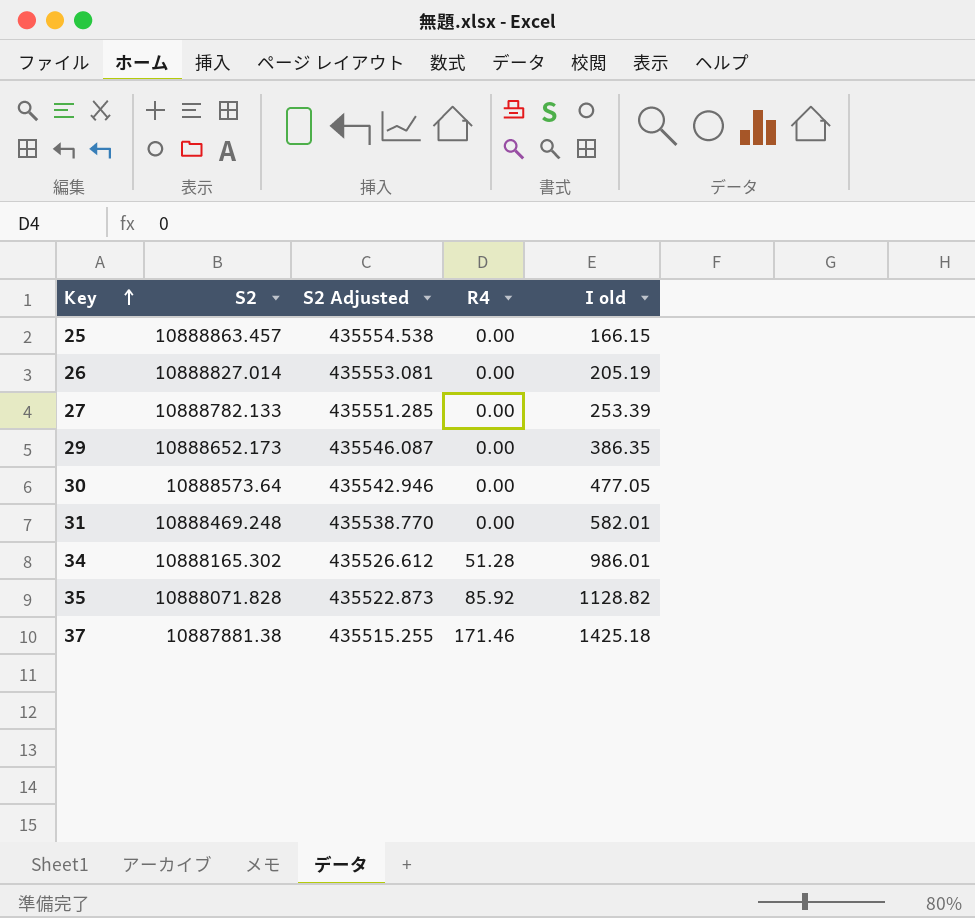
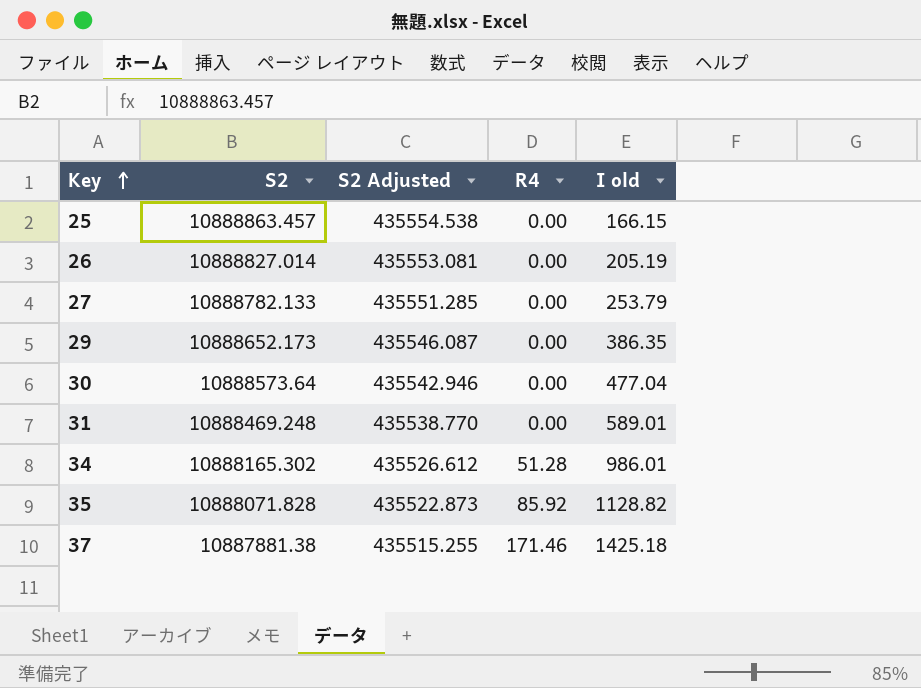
27 | I old: 253.39 -> 253.79
30 | I old: 477.05 -> 477.04
31 | I old: 582.01 -> 589.01

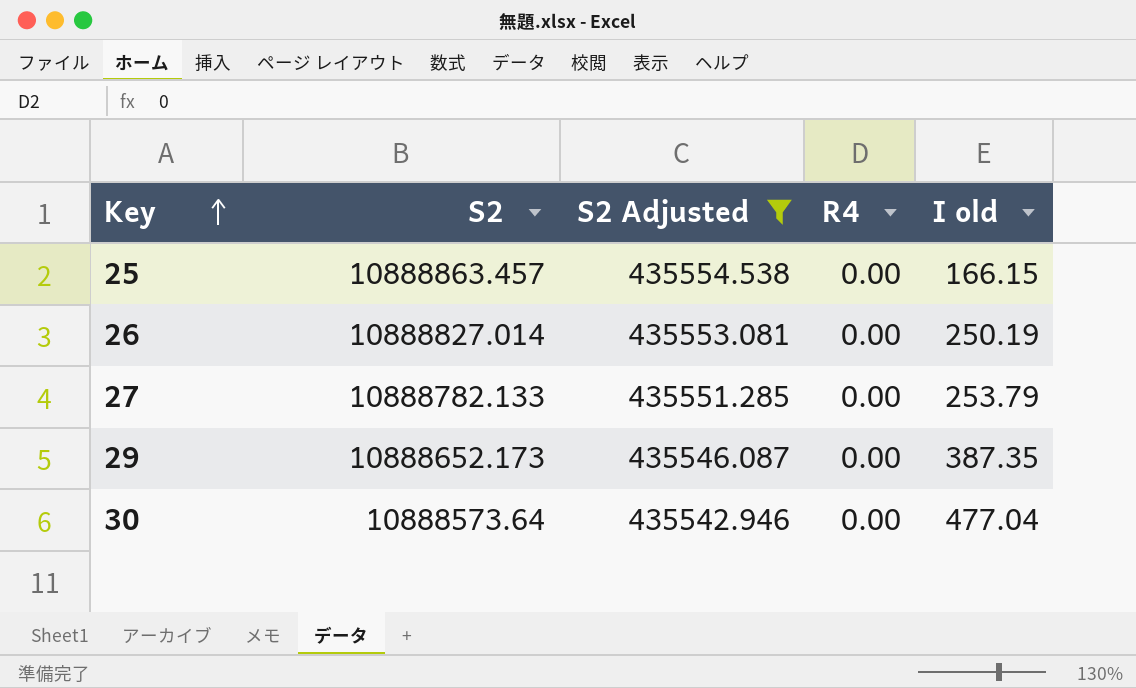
filter: none -> S2 Adjusted >= 435542.946
26 | I old: 205.19 -> 250.19
29 | I old: 386.35 -> 387.35

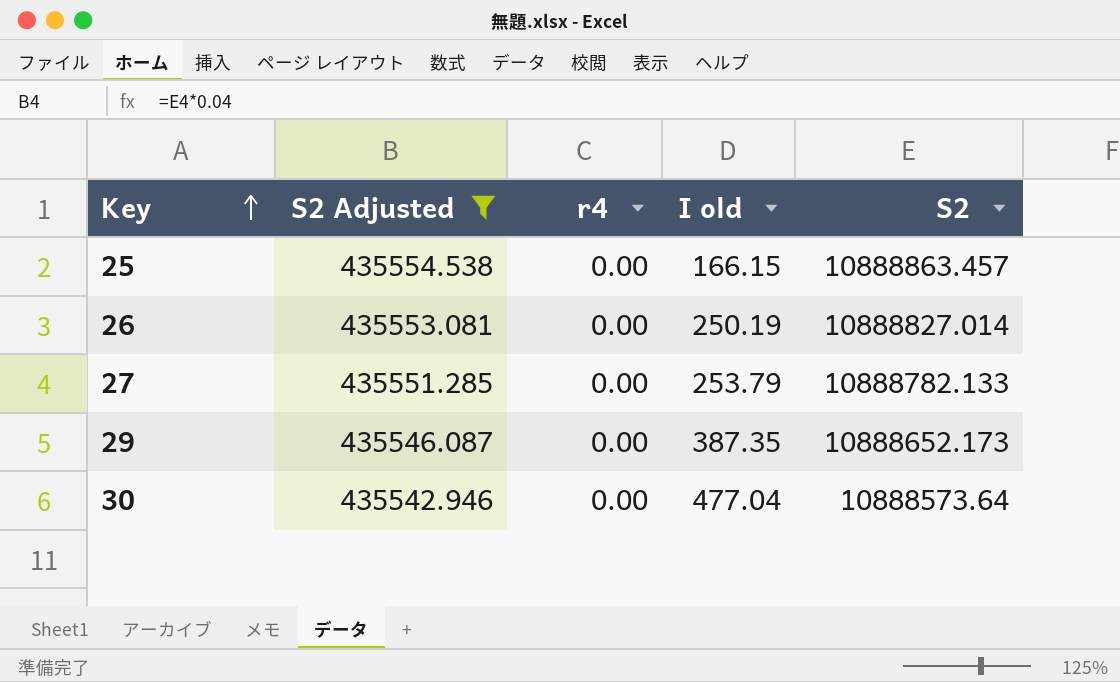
column name: R4 -> r4
column S2 | position: 2 -> 5

